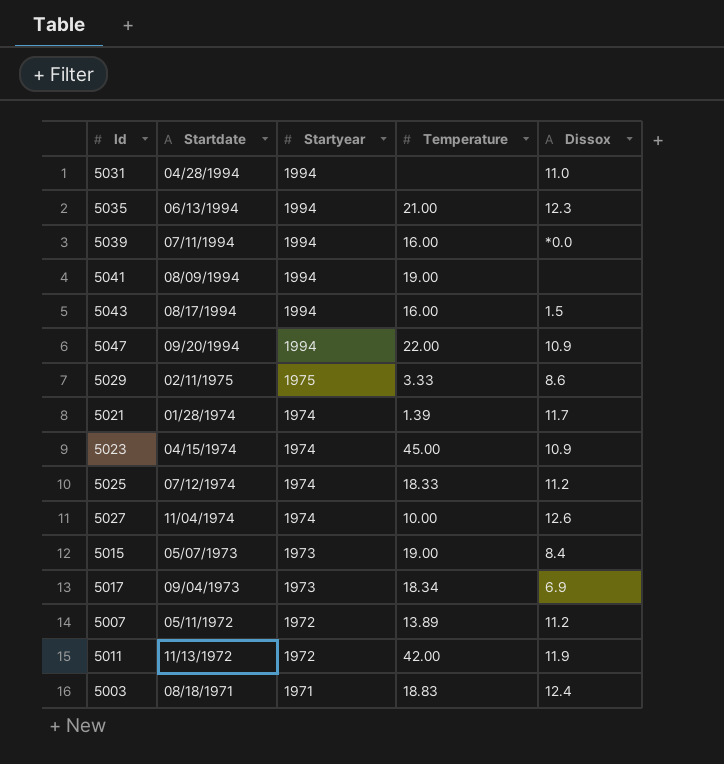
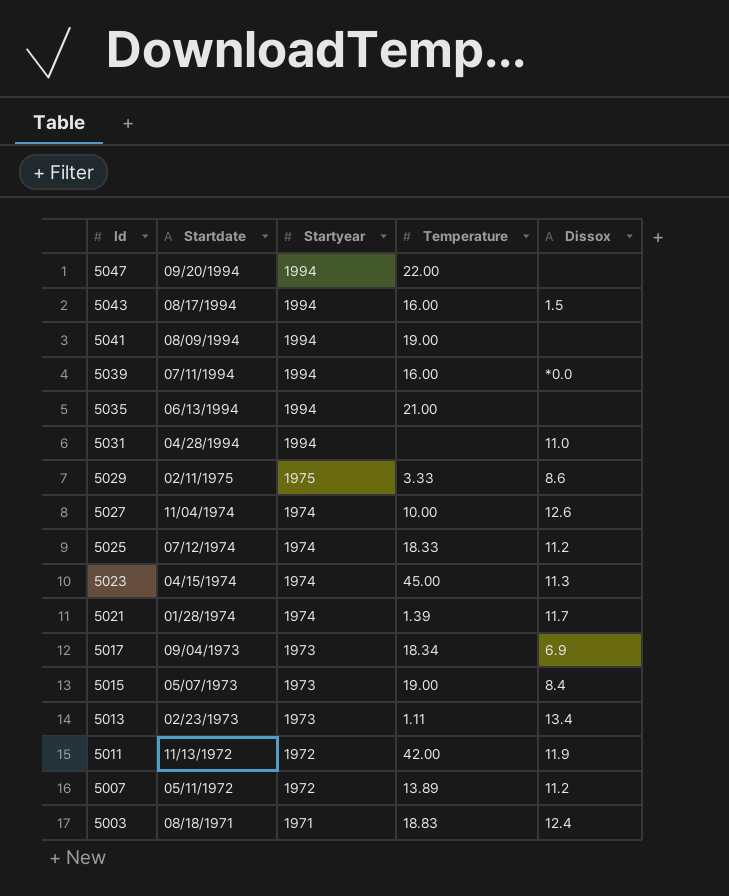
row order: Startyear descending -> Id descending
5047 | Dissox: 10.9 -> none
5035 | Dissox: 12.3 -> none
5023 | Dissox: 10.9 -> 11.3
row 5013: none -> 02/23/1973 | 1973 | 1.11 | 13.4

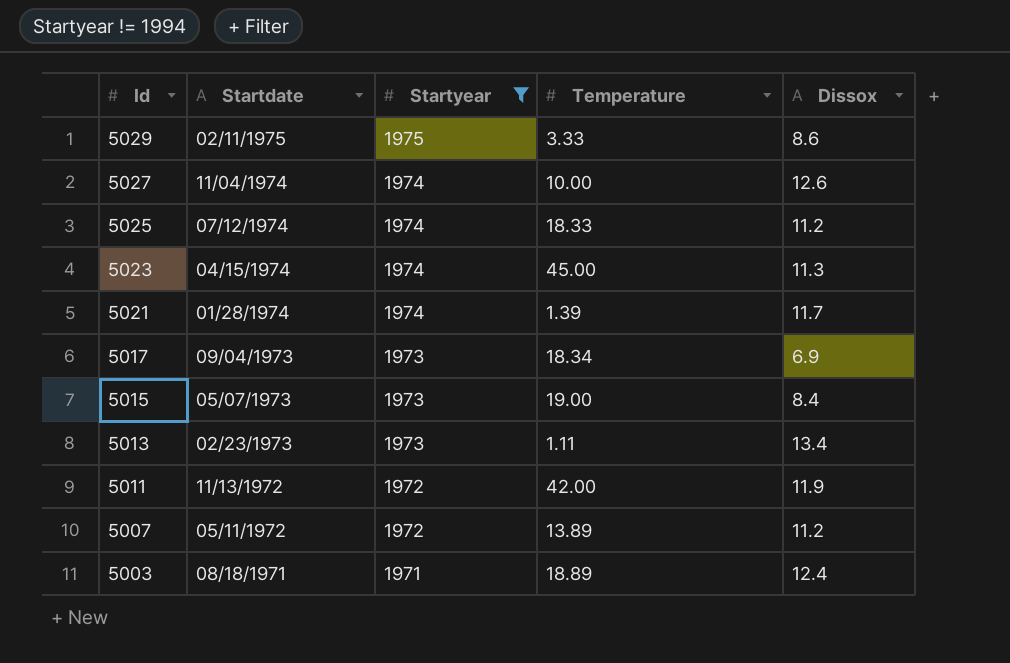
filter: none -> Startyear != 1994
5003 | Temperature: 18.83 -> 18.89

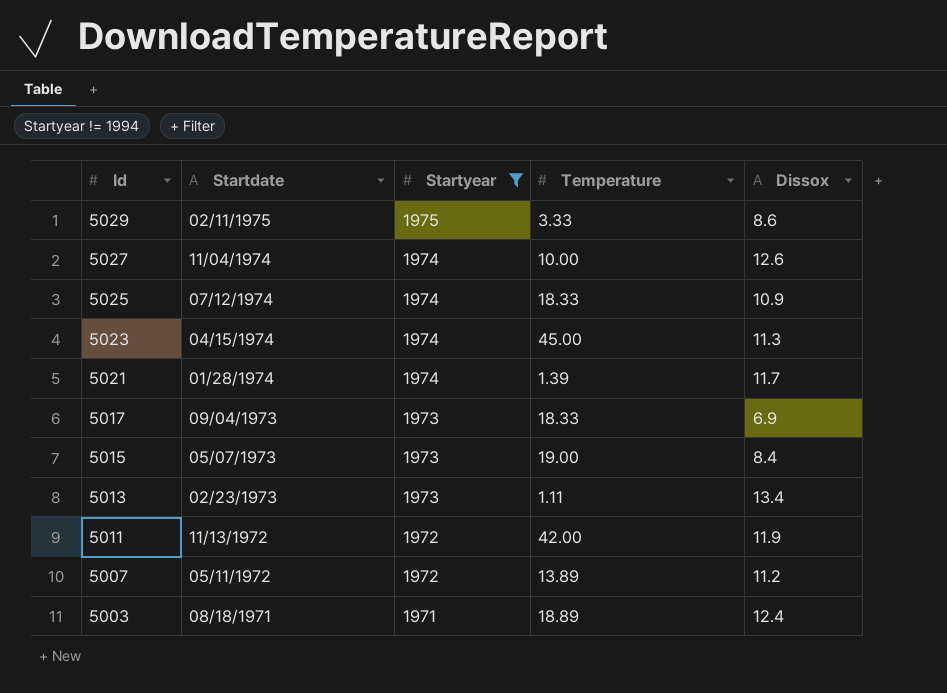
5025 | Dissox: 11.2 -> 10.9
5017 | Temperature: 18.34 -> 18.33

